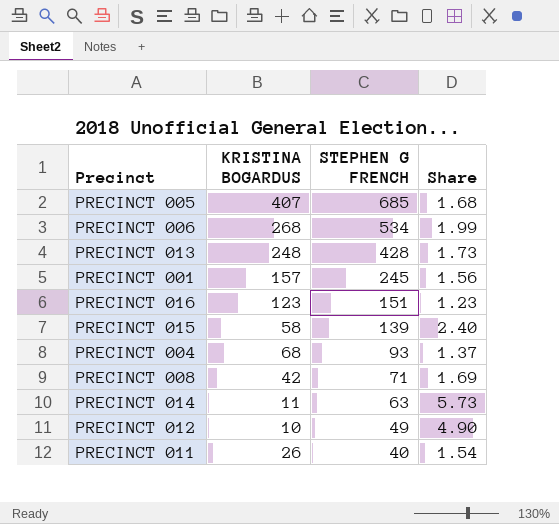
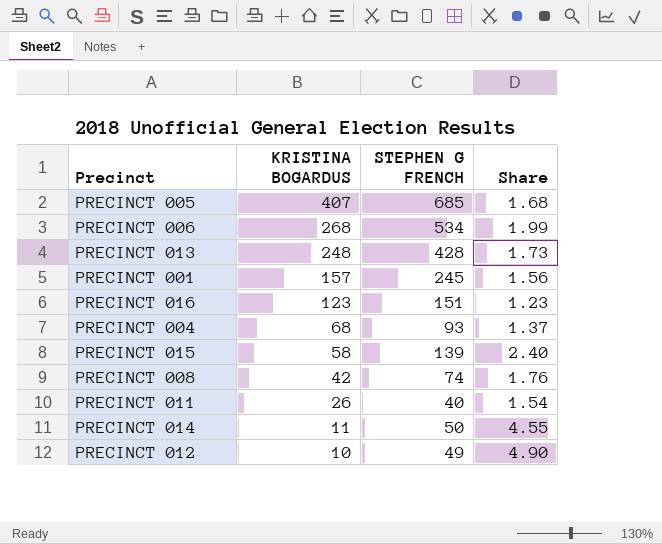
row order: STEPHEN G FRENCH descending -> KRISTINA BOGARDUS descending
PRECINCT 008 | STEPHEN G FRENCH: 71 -> 74
PRECINCT 008 | Share: 1.69 -> 1.76
PRECINCT 014 | STEPHEN G FRENCH: 63 -> 50
PRECINCT 014 | Share: 5.73 -> 4.55

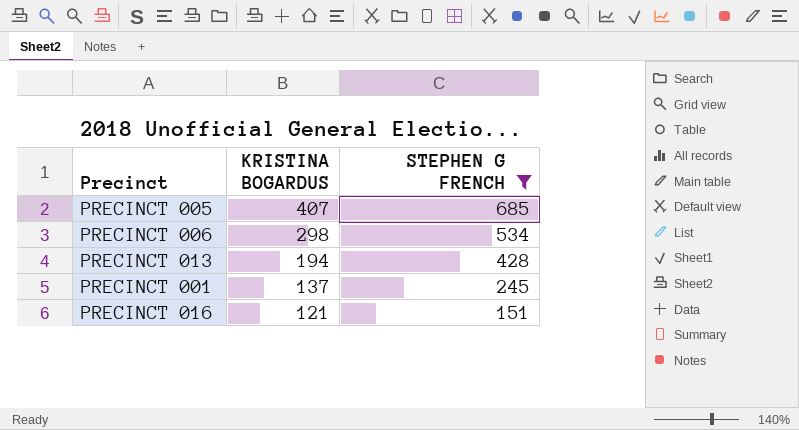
filter: none -> STEPHEN G FRENCH >= 151
column Share | formula: [STEPHEN G FRENCH] / [KRISTINA BOGARDUS] -> none
PRECINCT 006 | KRISTINA BOGARDUS: 268 -> 298
PRECINCT 013 | KRISTINA BOGARDUS: 248 -> 194
PRECINCT 001 | KRISTINA BOGARDUS: 157 -> 137
PRECINCT 016 | KRISTINA BOGARDUS: 123 -> 121

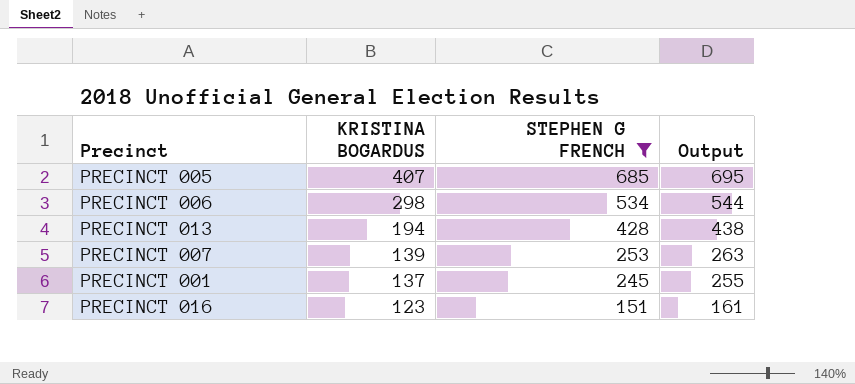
column Output | formula: none -> [STEPHEN G FRENCH] + 10
row PRECINCT 007: none -> 139 | 253 | 263
PRECINCT 016 | KRISTINA BOGARDUS: 121 -> 123

